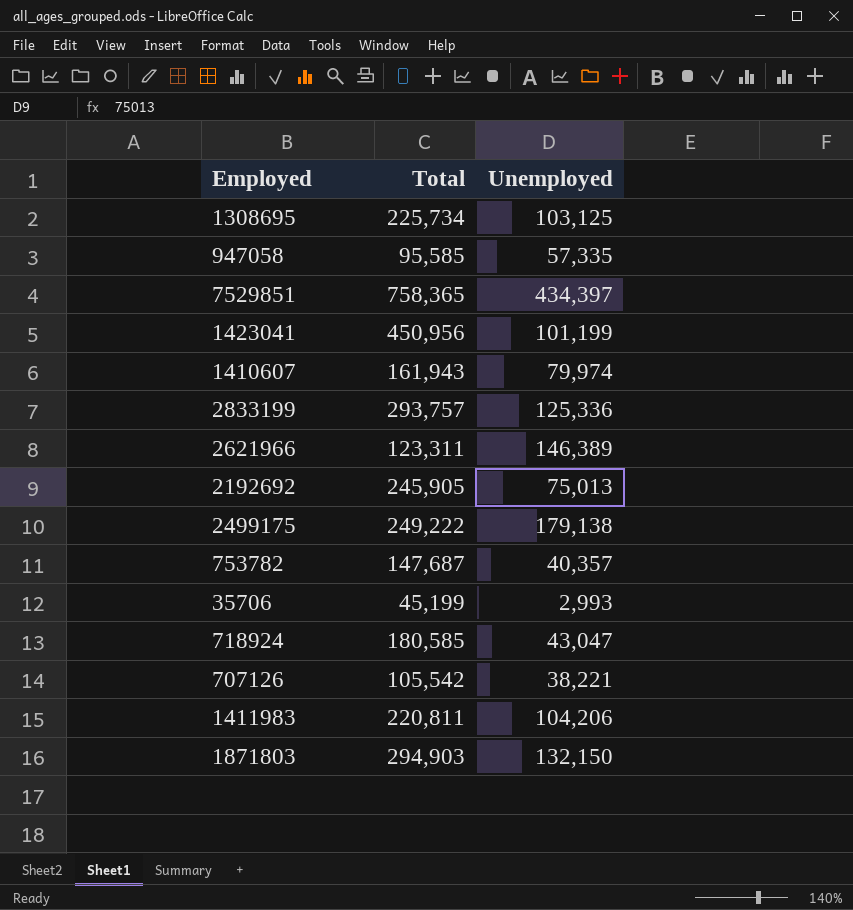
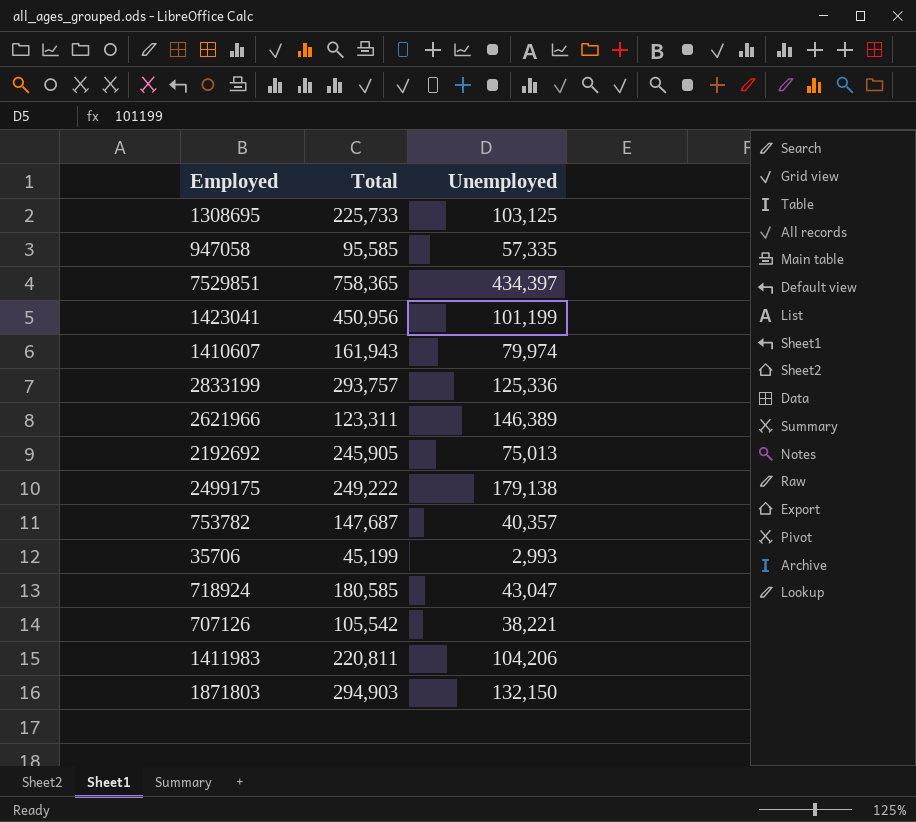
1308695 | Total: 225,734 -> 225,733

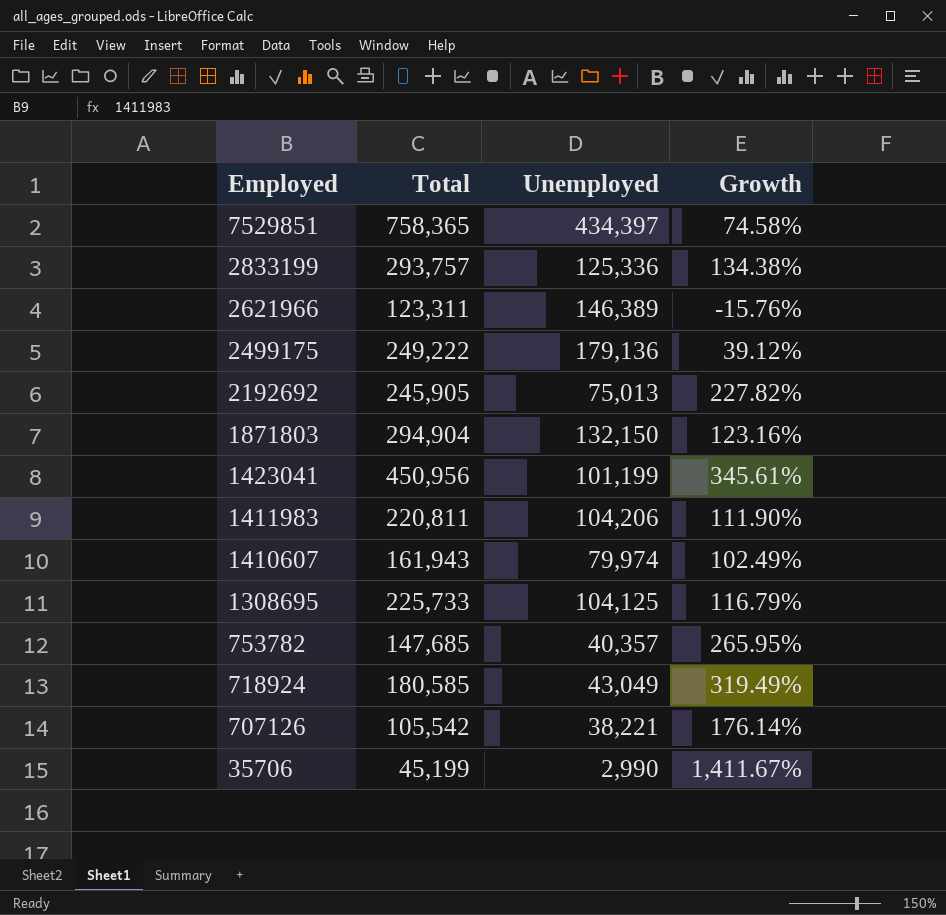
row order: none -> Employed descending
column Growth | formula: none -> ([Total] - [Unemployed]) / [Unemployed]
row 947058: 95,585 | 57,335 -> none
2499175 | Unemployed: 179,138 -> 179,136
1871803 | Total: 294,903 -> 294,904
1308695 | Unemployed: 103,125 -> 104,125
753782 | Total: 147,687 -> 147,685
718924 | Unemployed: 43,047 -> 43,049
35706 | Unemployed: 2,993 -> 2,990

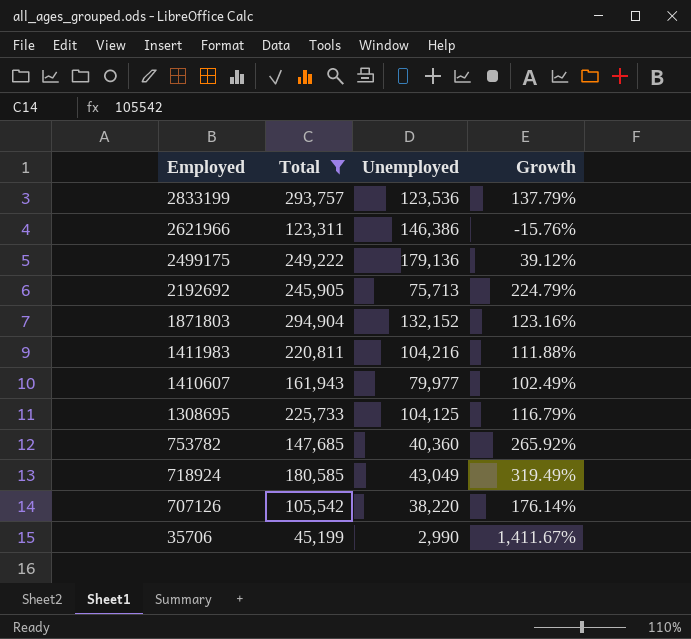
filter: none -> Total <= 294,904
2833199 | Unemployed: 125,336 -> 123,536
2833199 | Growth: 134.38% -> 137.79%
2621966 | Unemployed: 146,389 -> 146,386
2192692 | Unemployed: 75,013 -> 75,713
2192692 | Growth: 227.82% -> 224.79%
1871803 | Unemployed: 132,150 -> 132,152
1411983 | Unemployed: 104,206 -> 104,216
1411983 | Growth: 111.90% -> 111.88%
1410607 | Unemployed: 79,974 -> 79,977
753782 | Unemployed: 40,357 -> 40,360
753782 | Growth: 265.95% -> 265.92%
707126 | Unemployed: 38,221 -> 38,220

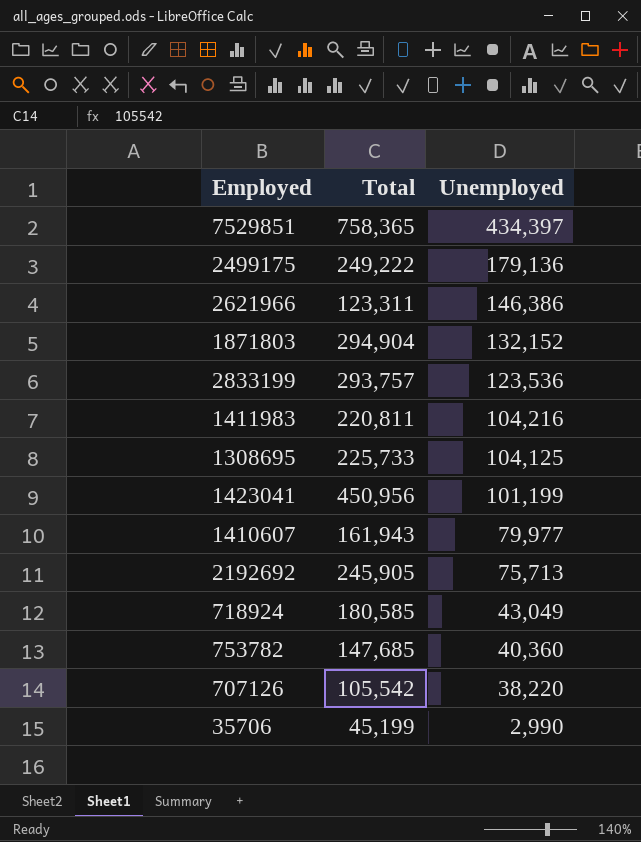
filter: Total <= 294,904 -> none
row order: Employed descending -> Unemployed descending
column Growth | formula: ([Total] - [Unemployed]) / [Unemployed] -> none

